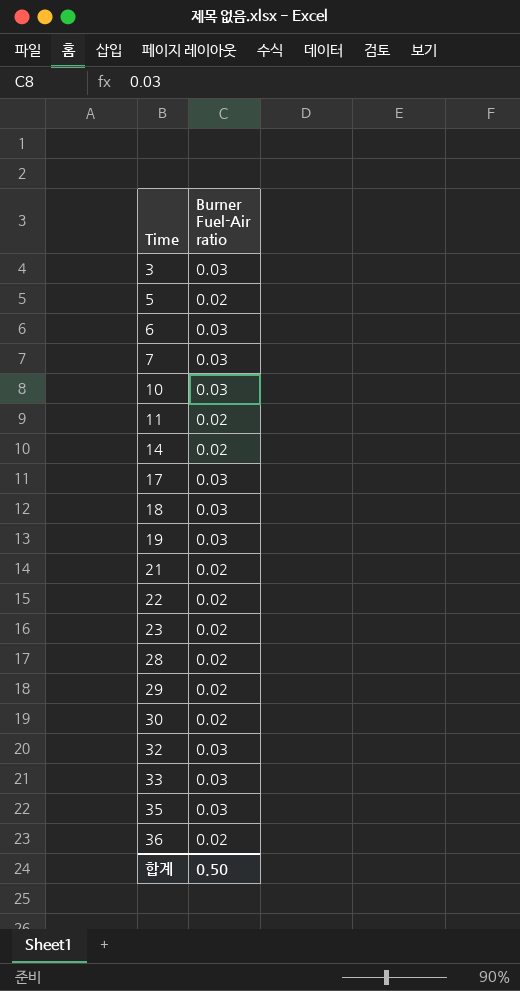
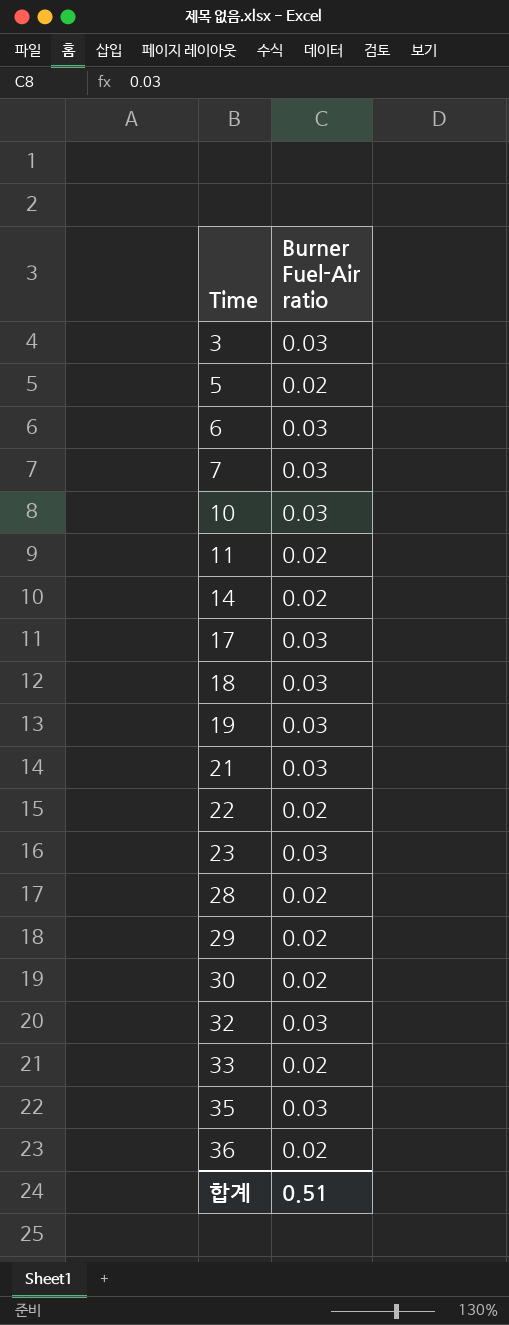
21 | Burner Fuel-Air ratio: 0.02 -> 0.03
23 | Burner Fuel-Air ratio: 0.02 -> 0.03
33 | Burner Fuel-Air ratio: 0.03 -> 0.02
합계 | Burner Fuel-Air ratio: 0.50 -> 0.51

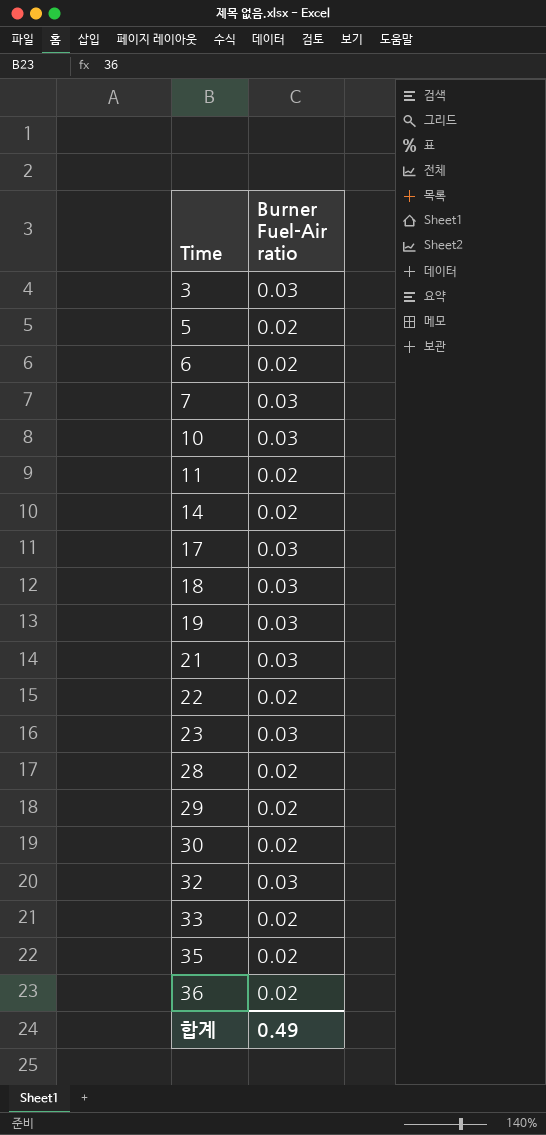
6 | Burner Fuel-Air ratio: 0.03 -> 0.02
35 | Burner Fuel-Air ratio: 0.03 -> 0.02
합계 | Burner Fuel-Air ratio: 0.51 -> 0.49

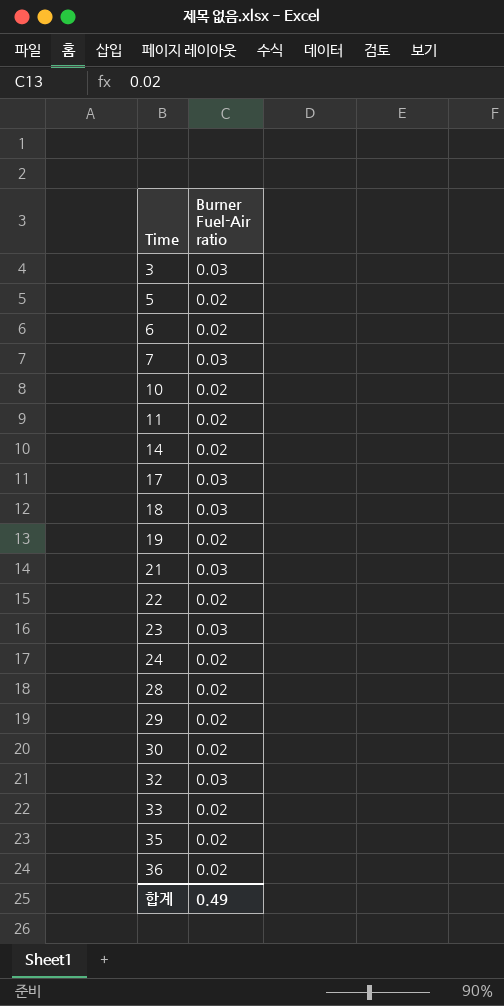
10 | Burner Fuel-Air ratio: 0.03 -> 0.02
19 | Burner Fuel-Air ratio: 0.03 -> 0.02
row 24: none -> 0.02

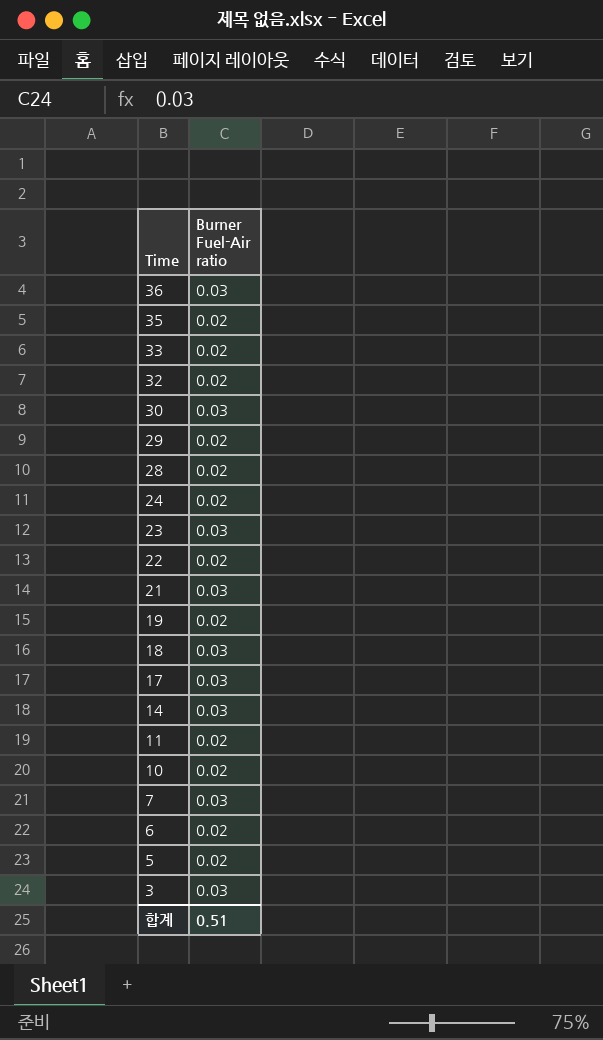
row order: Time ascending -> Time descending
36 | Burner Fuel-Air ratio: 0.02 -> 0.03
32 | Burner Fuel-Air ratio: 0.03 -> 0.02
30 | Burner Fuel-Air ratio: 0.02 -> 0.03
14 | Burner Fuel-Air ratio: 0.02 -> 0.03
합계 | Burner Fuel-Air ratio: 0.49 -> 0.51

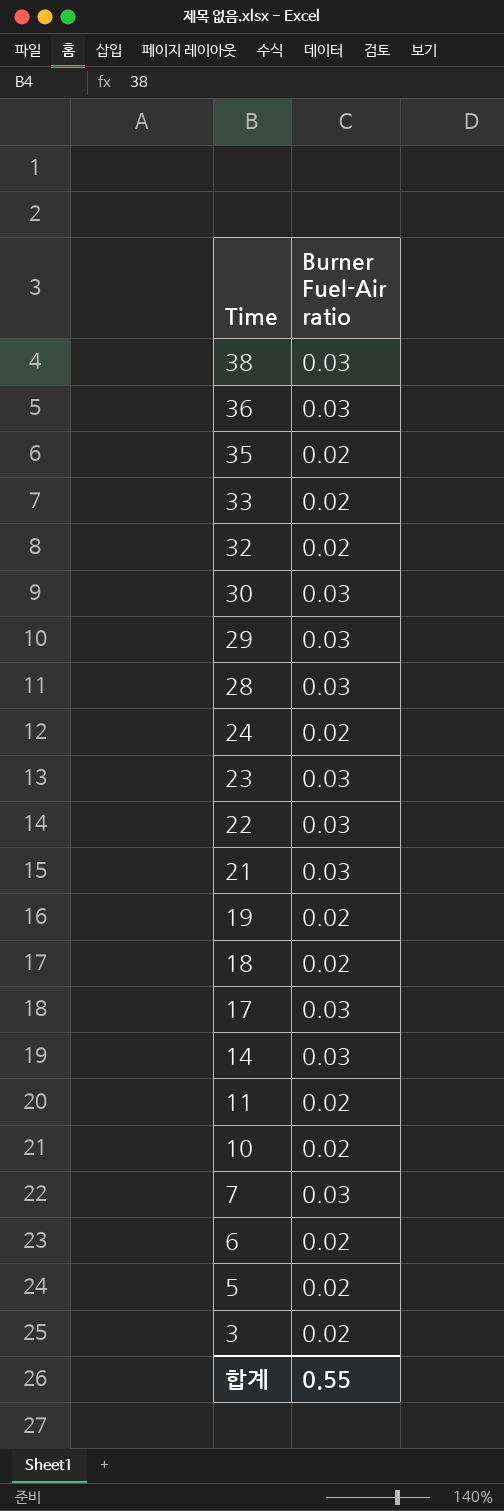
row 38: none -> 0.03
29 | Burner Fuel-Air ratio: 0.02 -> 0.03
28 | Burner Fuel-Air ratio: 0.02 -> 0.03
22 | Burner Fuel-Air ratio: 0.02 -> 0.03
18 | Burner Fuel-Air ratio: 0.03 -> 0.02
3 | Burner Fuel-Air ratio: 0.03 -> 0.02
합계 | Burner Fuel-Air ratio: 0.51 -> 0.55

